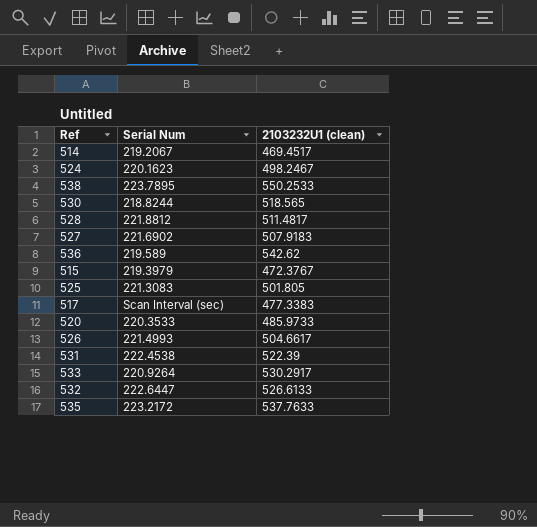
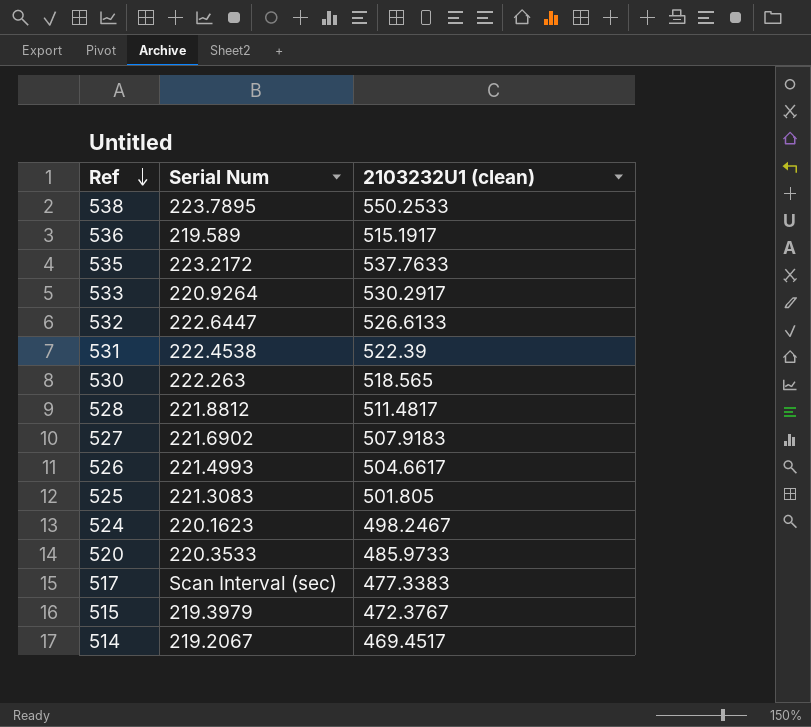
row order: none -> Ref descending
536 | 2103232U1 (clean): 542.62 -> 515.1917
530 | Serial Num: 218.8244 -> 222.263

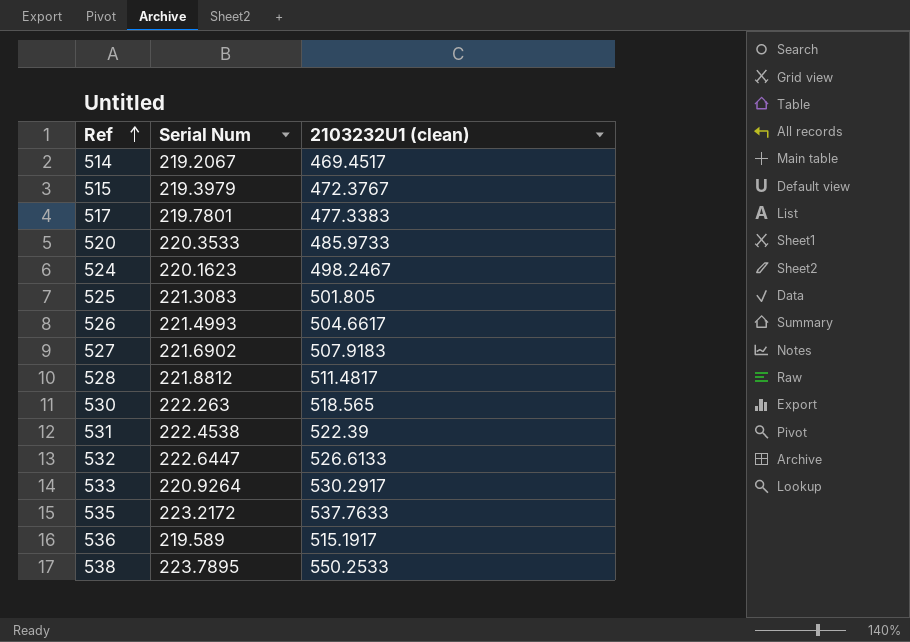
row order: Ref descending -> Ref ascending
517 | Serial Num: Scan Interval (sec) -> 219.7801

